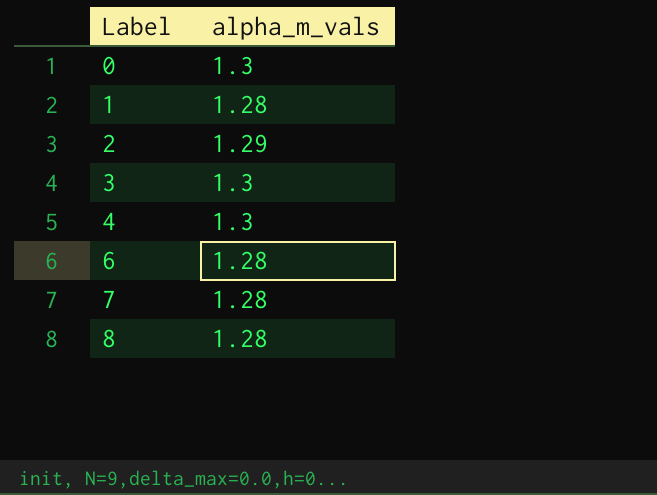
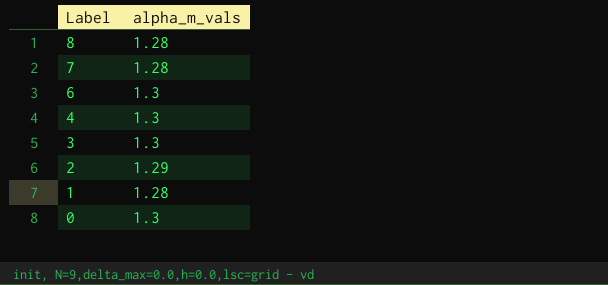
row order: Label ascending -> Label descending
6 | alpha_m_vals: 1.28 -> 1.3

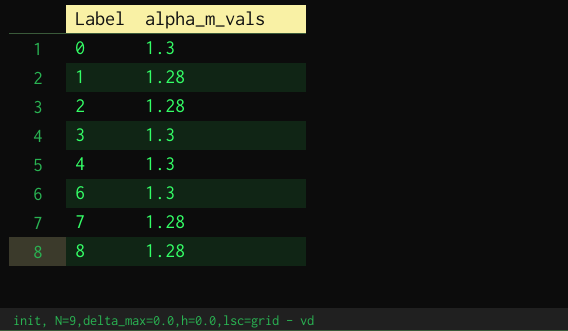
row order: Label descending -> Label ascending
2 | alpha_m_vals: 1.29 -> 1.28

